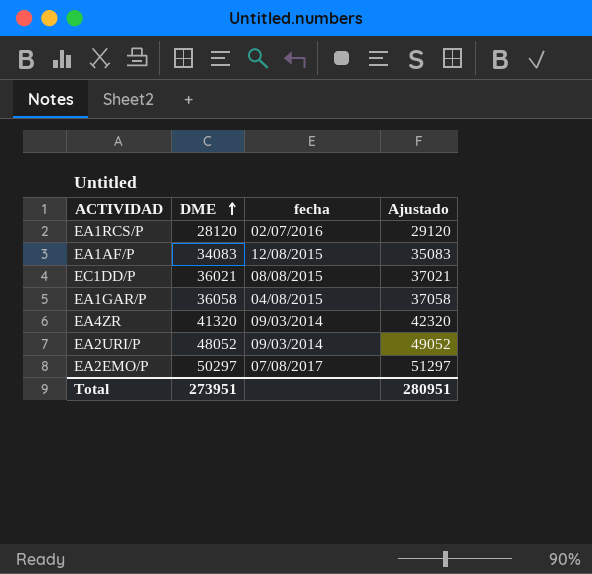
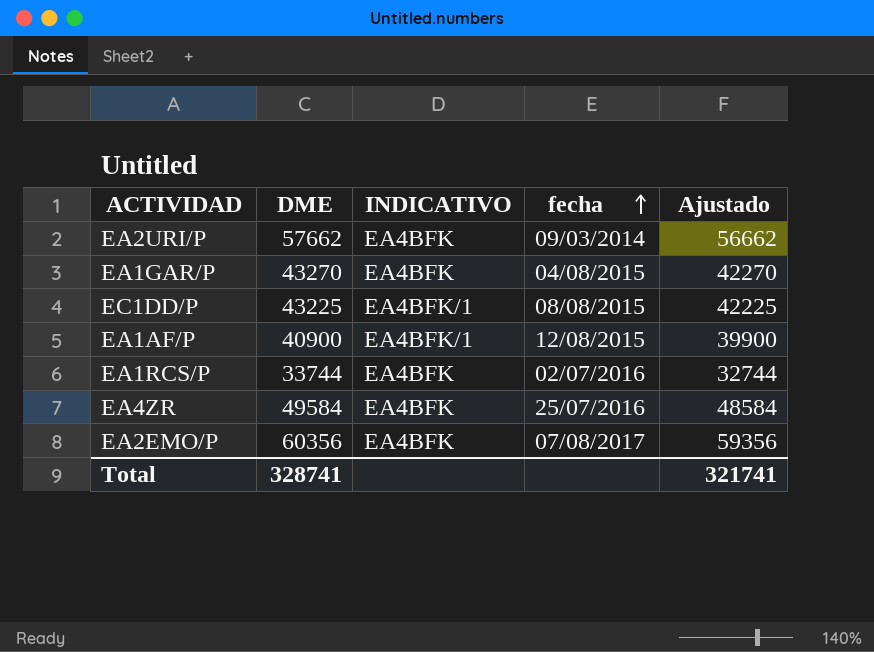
row order: DME ascending -> fecha ascending
column INDICATIVO | position: none -> 3
column Ajustado | formula: [DME] + 1000 -> [DME] - 1000
EA2URI/P | DME: 48052 -> 57662
EA1GAR/P | DME: 36058 -> 43270
EC1DD/P | DME: 36021 -> 43225
EA1AF/P | DME: 34083 -> 40900
EA1RCS/P | DME: 28120 -> 33744
EA4ZR | DME: 41320 -> 49584
EA4ZR | fecha: 09/03/2014 -> 25/07/2016
EA2EMO/P | DME: 50297 -> 60356
Total | DME: 273951 -> 328741
Total | Ajustado: 280951 -> 321741

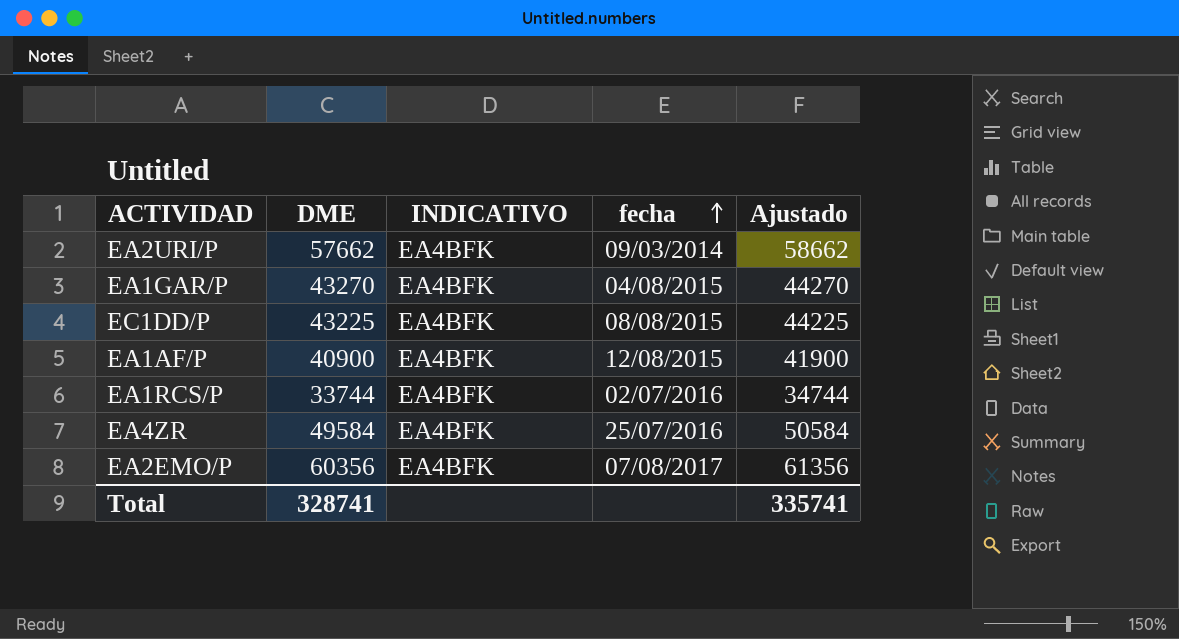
column Ajustado | formula: [DME] - 1000 -> [DME] + 1000
EC1DD/P | INDICATIVO: EA4BFK/1 -> EA4BFK
EA1AF/P | INDICATIVO: EA4BFK/1 -> EA4BFK
Total | Ajustado: 321741 -> 335741

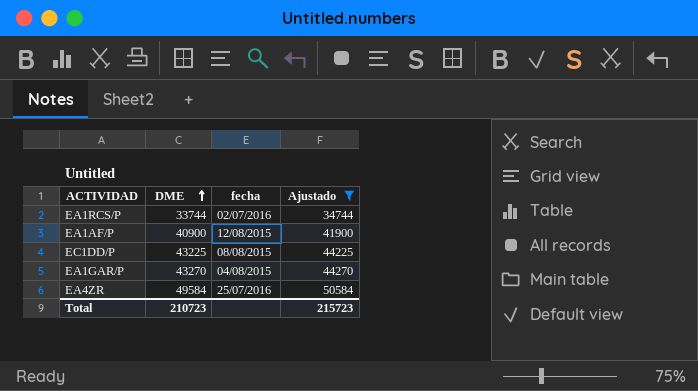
filter: none -> Ajustado <= 50584
row order: fecha ascending -> DME ascending
column INDICATIVO | position: 3 -> none
Total | DME: 328741 -> 210723
Total | Ajustado: 335741 -> 215723

